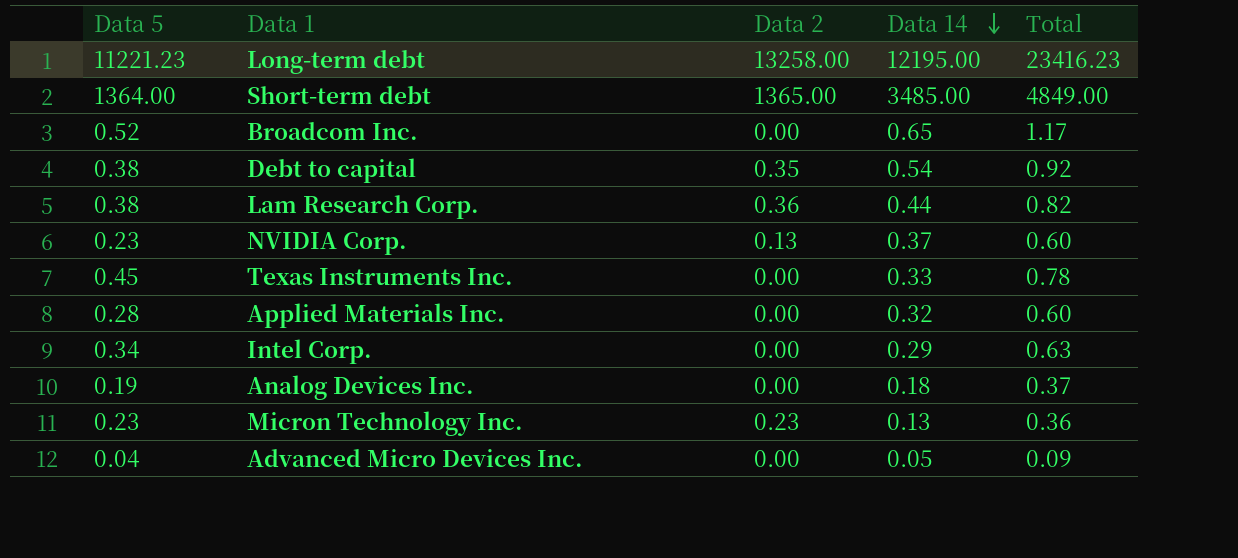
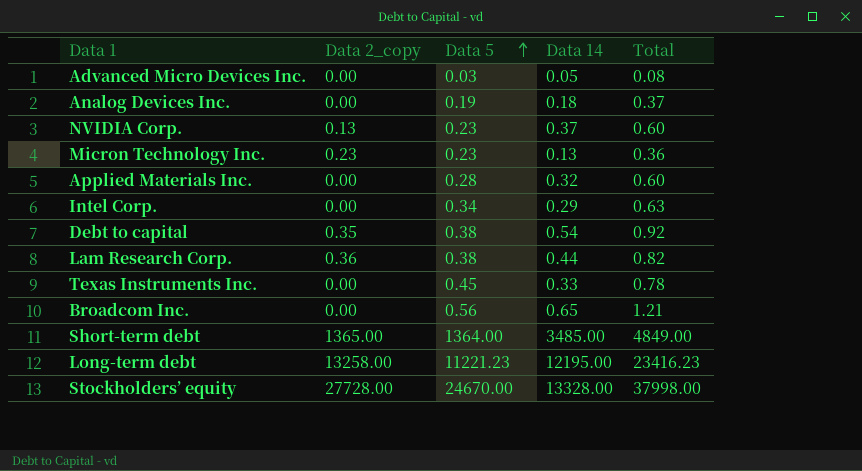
row order: Data 14 descending -> Data 5 ascending
column name: Data 2 -> Data 2_copy
column Data 5 | position: 1 -> 3
Advanced Micro Devices Inc. | Data 5: 0.04 -> 0.03
Advanced Micro Devices Inc. | Total: 0.09 -> 0.08
Broadcom Inc. | Data 5: 0.52 -> 0.56
Broadcom Inc. | Total: 1.17 -> 1.21
row Stockholders’ equity: none -> 27728.00 | 24670.00 | 13328.00 | 37998.00

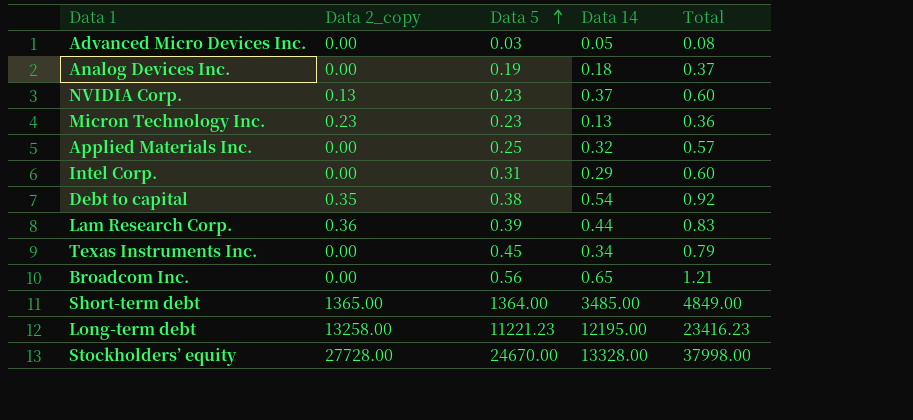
Applied Materials Inc. | Data 5: 0.28 -> 0.25
Applied Materials Inc. | Total: 0.60 -> 0.57
Intel Corp. | Data 5: 0.34 -> 0.31
Intel Corp. | Total: 0.63 -> 0.60
Lam Research Corp. | Data 5: 0.38 -> 0.39
Lam Research Corp. | Total: 0.82 -> 0.83
Texas Instruments Inc. | Data 14: 0.33 -> 0.34
Texas Instruments Inc. | Total: 0.78 -> 0.79

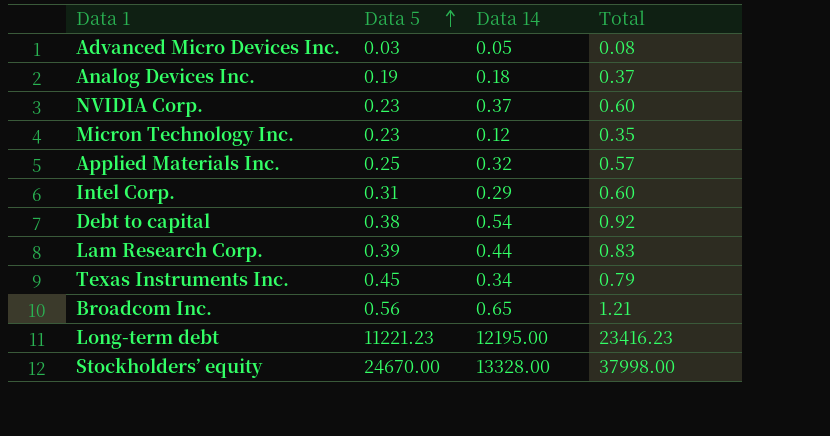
column Data 2_copy | position: 2 -> none
row Short-term debt: 1365.00 | 1364.00 | 3485.00 | 4849.00 -> none
Micron Technology Inc. | Data 14: 0.13 -> 0.12
Micron Technology Inc. | Total: 0.36 -> 0.35

